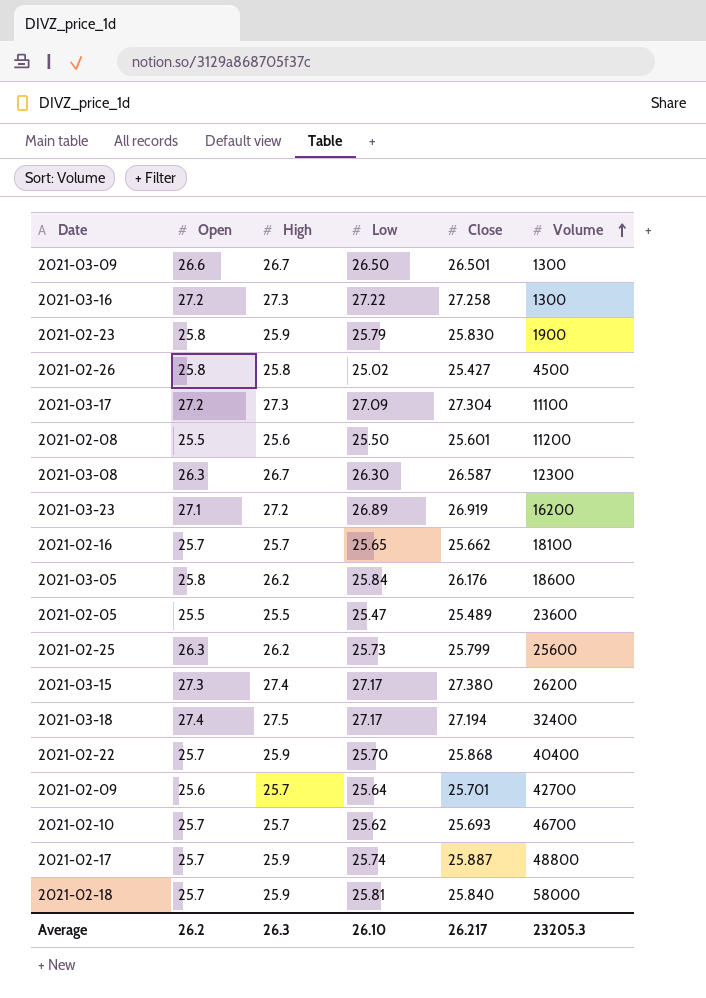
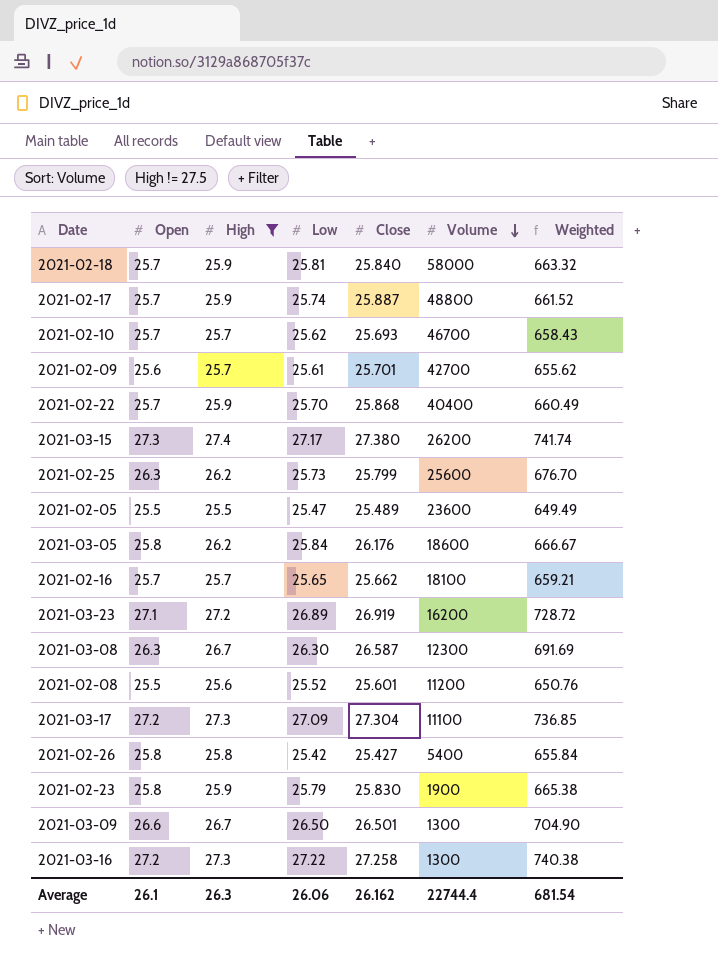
filter: none -> High != 27.5
row order: Volume ascending -> Volume descending
column Weighted | formula: none -> [Open] * [Low]
2021-02-09 | Low: 25.64 -> 25.61
2021-02-08 | Low: 25.50 -> 25.52
2021-02-26 | Low: 25.02 -> 25.42
2021-02-26 | Volume: 4500 -> 5400
Average | Open: 26.2 -> 26.1
Average | Low: 26.10 -> 26.06
Average | Close: 26.217 -> 26.162
Average | Volume: 23205.3 -> 22744.4

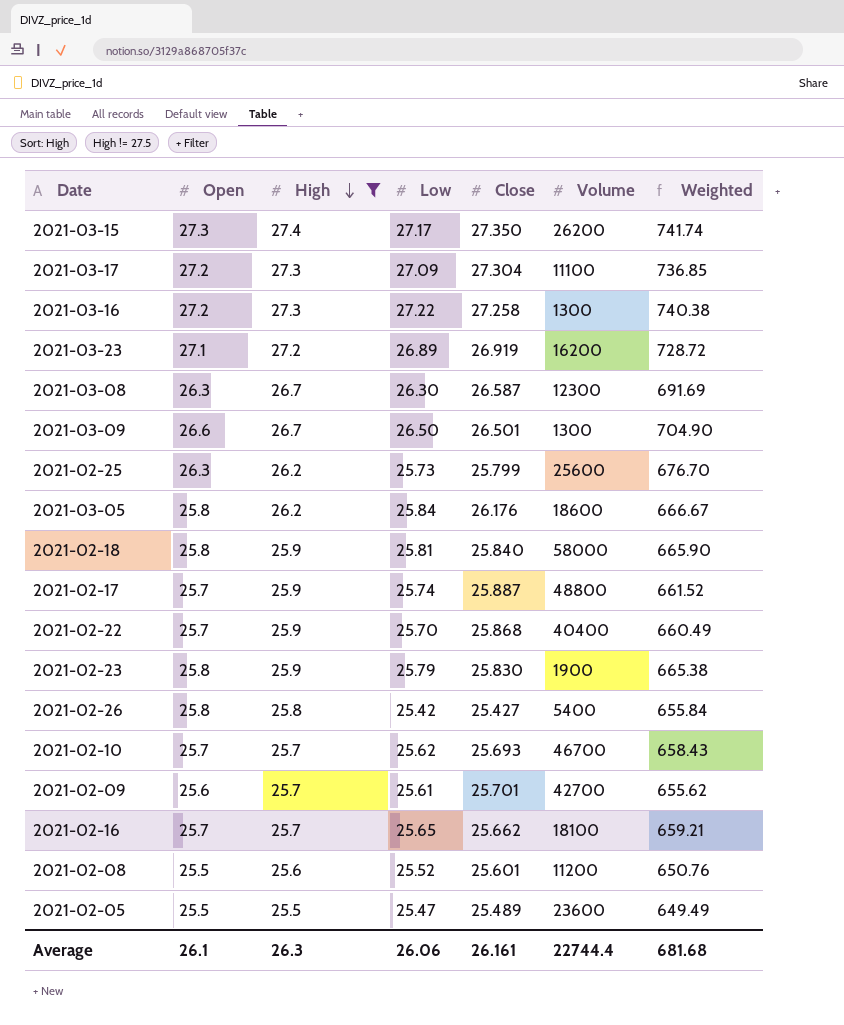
row order: Volume descending -> High descending
2021-03-15 | Close: 27.380 -> 27.350
2021-02-18 | Open: 25.7 -> 25.8
2021-02-18 | Weighted: 663.32 -> 665.90
Average | Close: 26.162 -> 26.161
Average | Weighted: 681.54 -> 681.68

